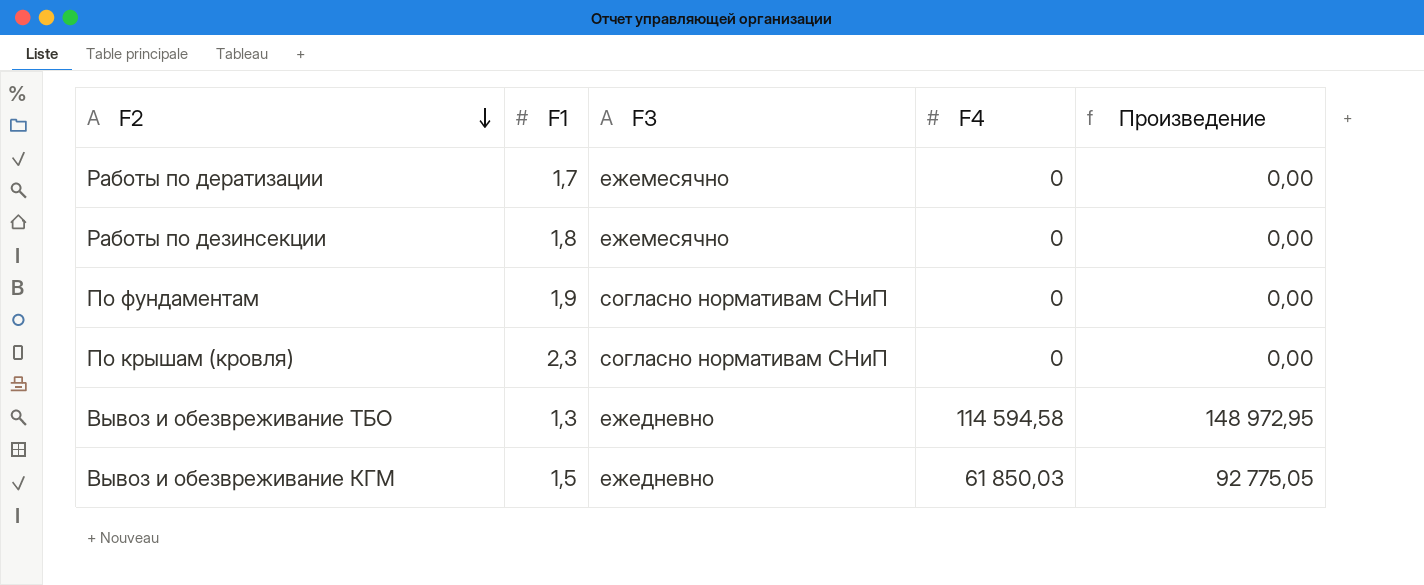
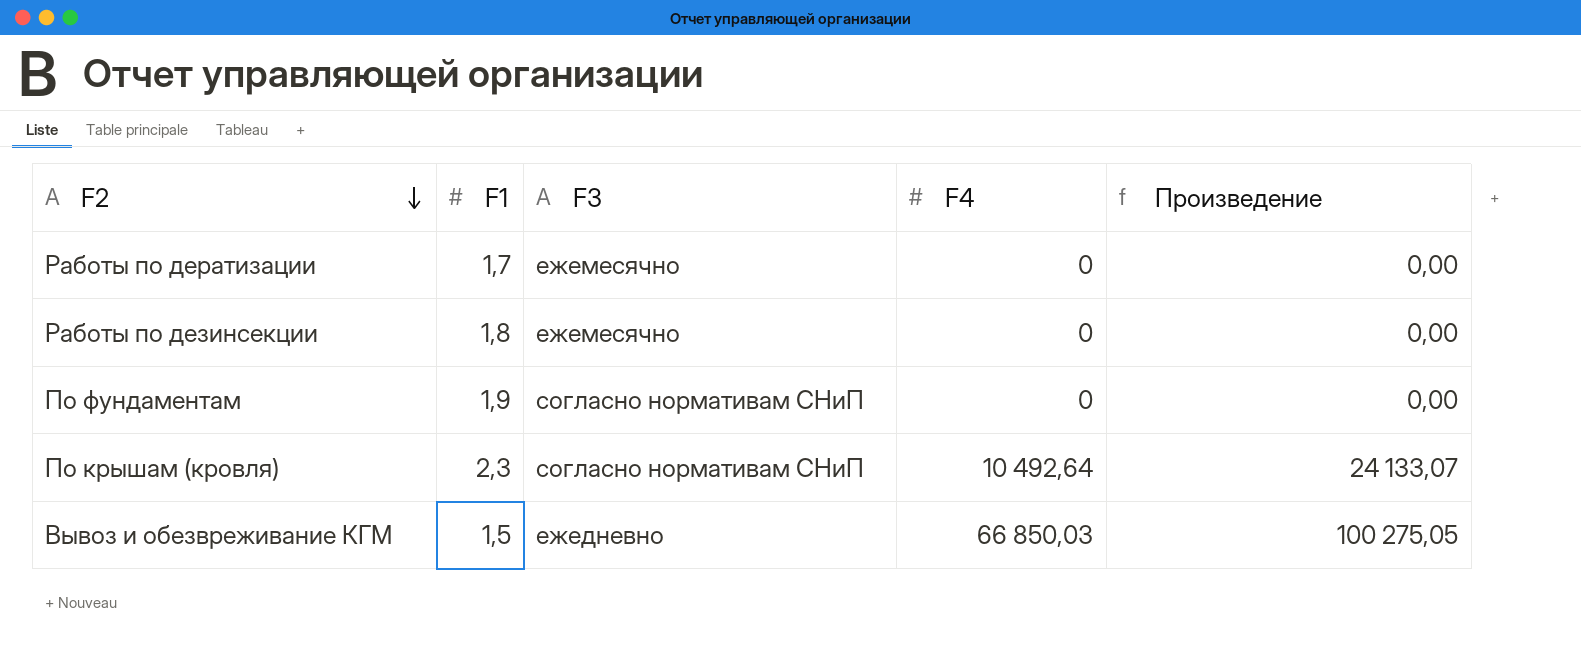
row Вывоз и обезвреживание ТБО: 1,3 | ежедневно | 114 594,58 | 148 972,95 -> none
По крышам (кровля) | F4: 0 -> 10 492,64
По крышам (кровля) | Произведение: 0,00 -> 24 133,07
Вывоз и обезвреживание КГМ | F4: 61 850,03 -> 66 850,03
Вывоз и обезвреживание КГМ | Произведение: 92 775,05 -> 100 275,05

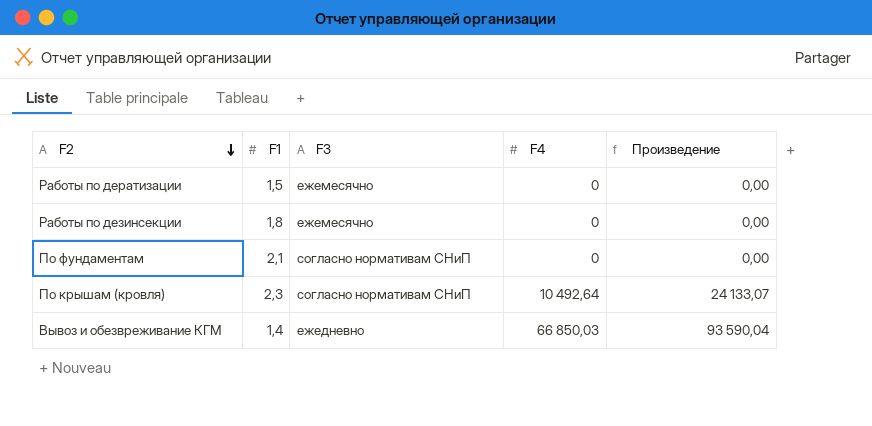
Работы по дератизации | F1: 1,7 -> 1,5
По фундаментам | F1: 1,9 -> 2,1
Вывоз и обезвреживание КГМ | F1: 1,5 -> 1,4
Вывоз и обезвреживание КГМ | Произведение: 100 275,05 -> 93 590,04

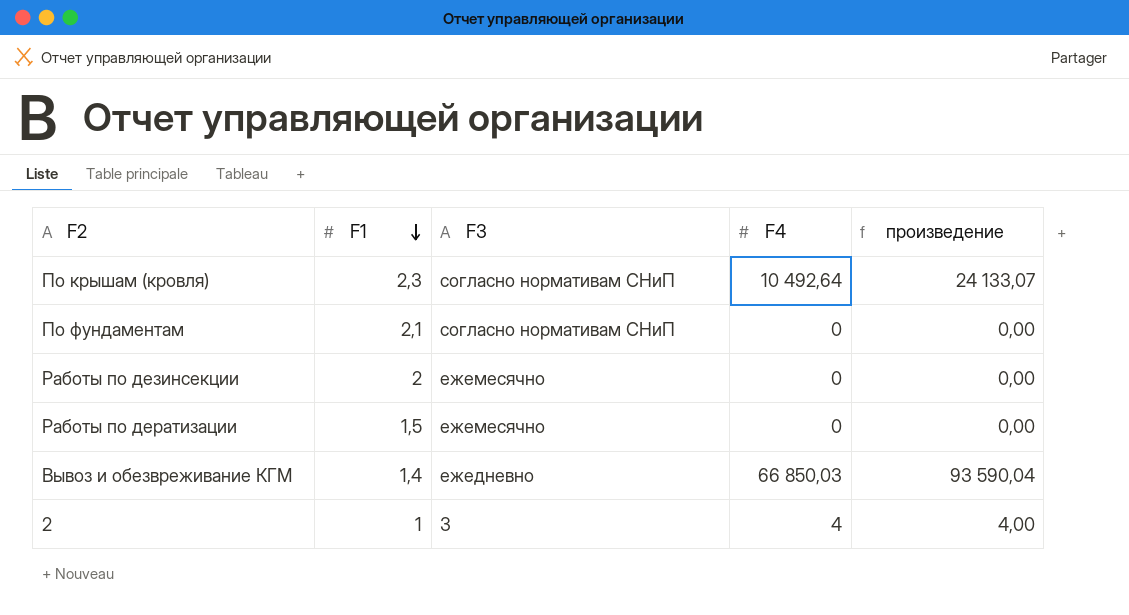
row order: F2 descending -> F1 descending
column name: Произведение -> произведение
Работы по дезинсекции | F1: 1,8 -> 2
row 2: none -> 1 | 3 | 4 | 4,00

